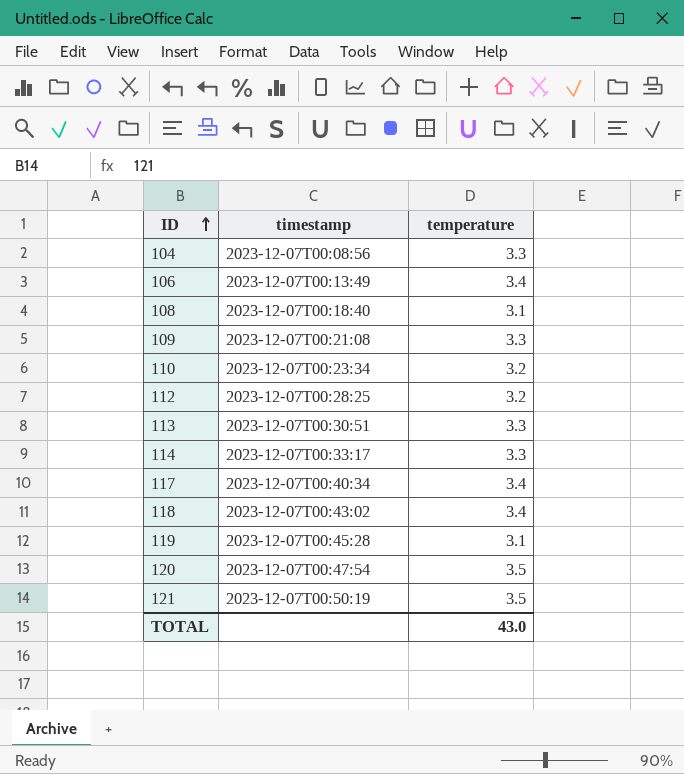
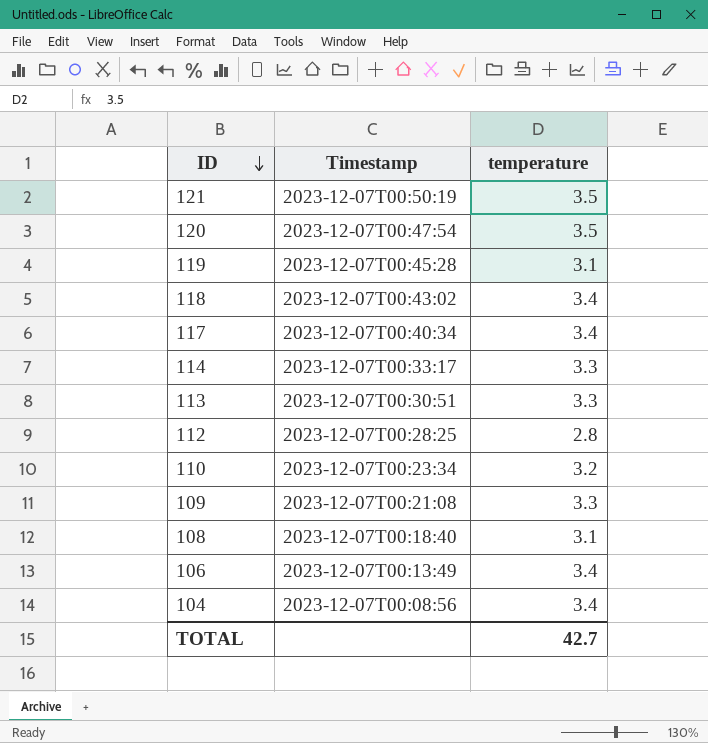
row order: ID ascending -> ID descending
column name: timestamp -> Timestamp
112 | temperature: 3.2 -> 2.8
104 | temperature: 3.3 -> 3.4
TOTAL | temperature: 43.0 -> 42.7

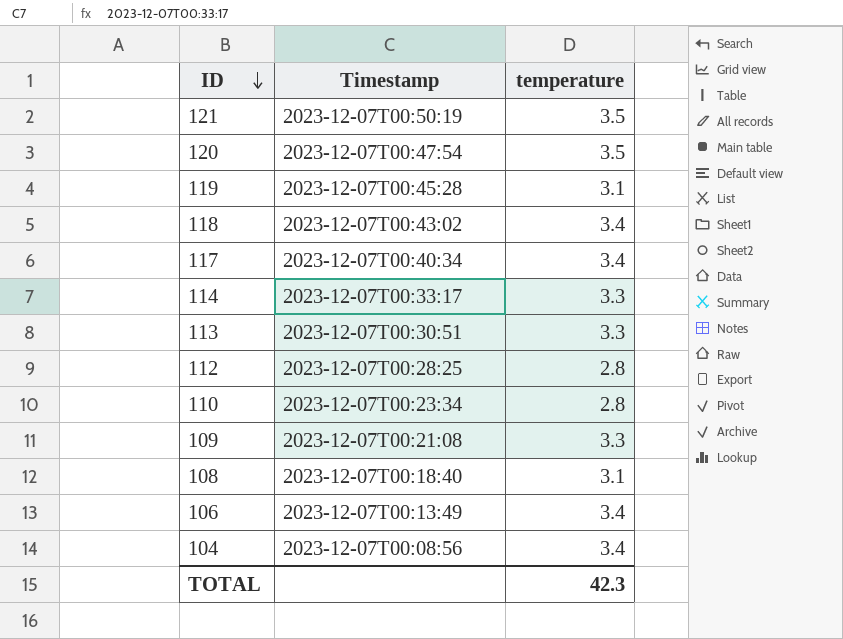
110 | temperature: 3.2 -> 2.8
TOTAL | temperature: 42.7 -> 42.3

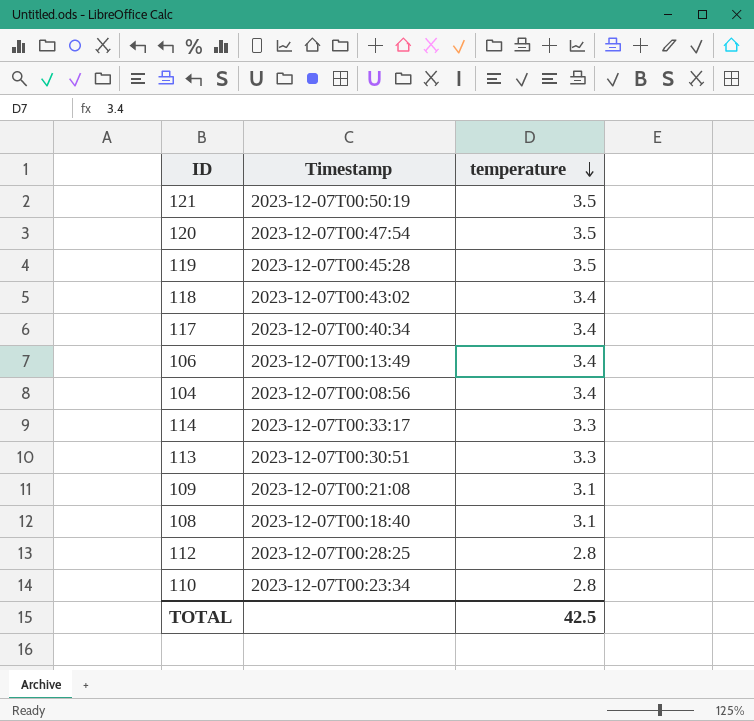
row order: ID descending -> temperature descending
119 | temperature: 3.1 -> 3.5
109 | temperature: 3.3 -> 3.1
TOTAL | temperature: 42.3 -> 42.5

